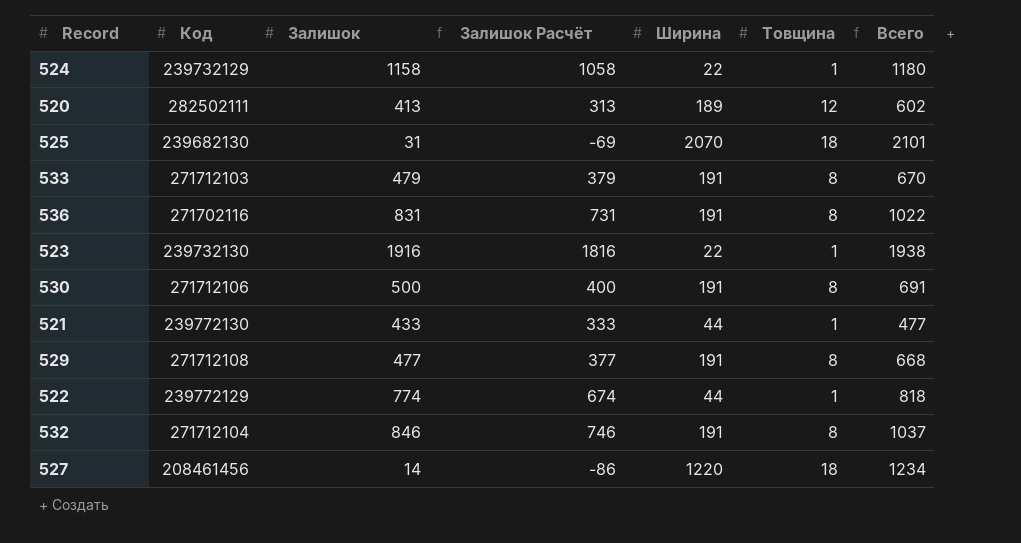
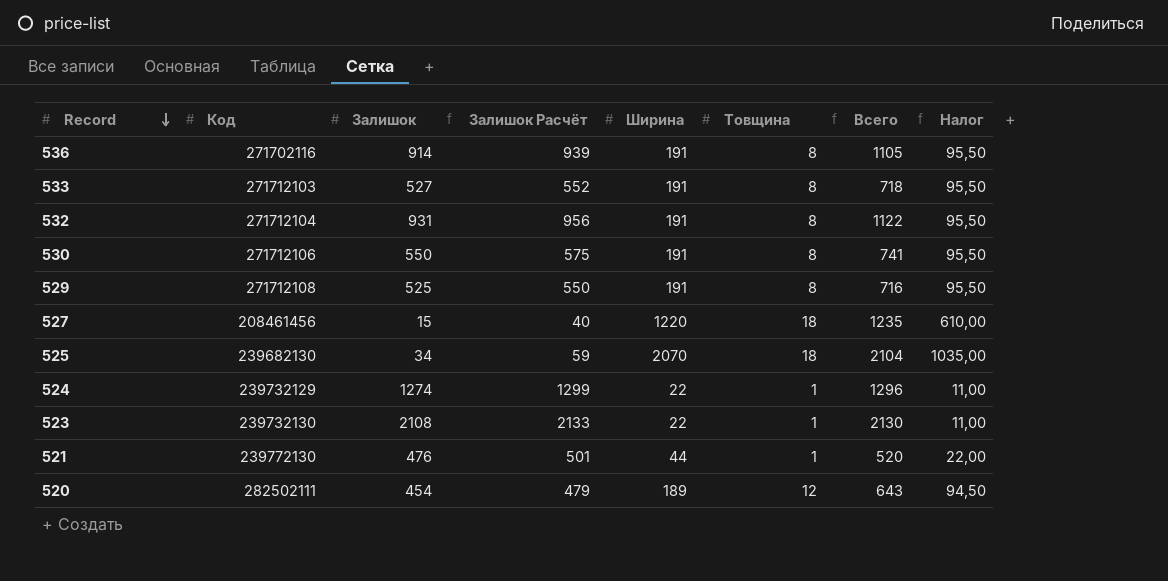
row order: none -> Record descending
column Залишок Расчёт | formula: [Залишок] - 100 -> [Залишок] + 25
column Налог | formula: none -> [Ширина] * 0,5
row 522: 239772129 | 774 | 674 | 44 | 1 | 818 -> none
536 | Залишок: 831 -> 914
536 | Всего: 1022 -> 1105
533 | Залишок: 479 -> 527
533 | Всего: 670 -> 718
532 | Залишок: 846 -> 931
532 | Всего: 1037 -> 1122
530 | Залишок: 500 -> 550
530 | Всего: 691 -> 741
529 | Залишок: 477 -> 525
529 | Всего: 668 -> 716
527 | Залишок: 14 -> 15
527 | Всего: 1234 -> 1235
525 | Залишок: 31 -> 34
525 | Всего: 2101 -> 2104
524 | Залишок: 1158 -> 1274
524 | Всего: 1180 -> 1296
523 | Залишок: 1916 -> 2108
523 | Всего: 1938 -> 2130
521 | Залишок: 433 -> 476
521 | Всего: 477 -> 520
520 | Залишок: 413 -> 454
520 | Всего: 602 -> 643

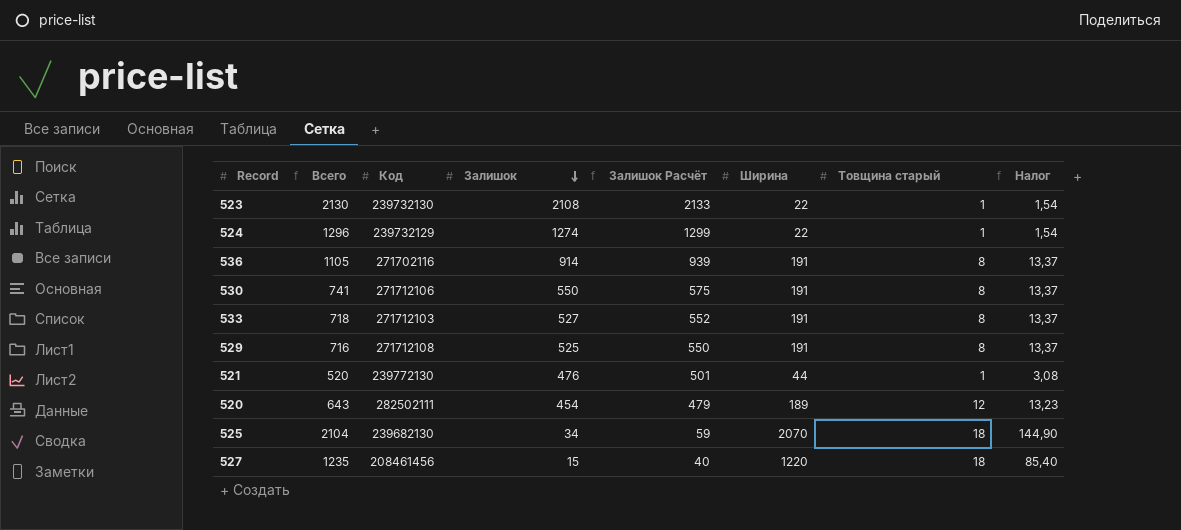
row order: Record descending -> Залишок descending
column Всего | position: 7 -> 2
column name: Товщина -> Товщина старый
column Налог | formula: [Ширина] * 0,5 -> [Ширина] * 0,07
row 532: 271712104 | 931 | 956 | 191 | 8 | 1122 | 95,50 -> none

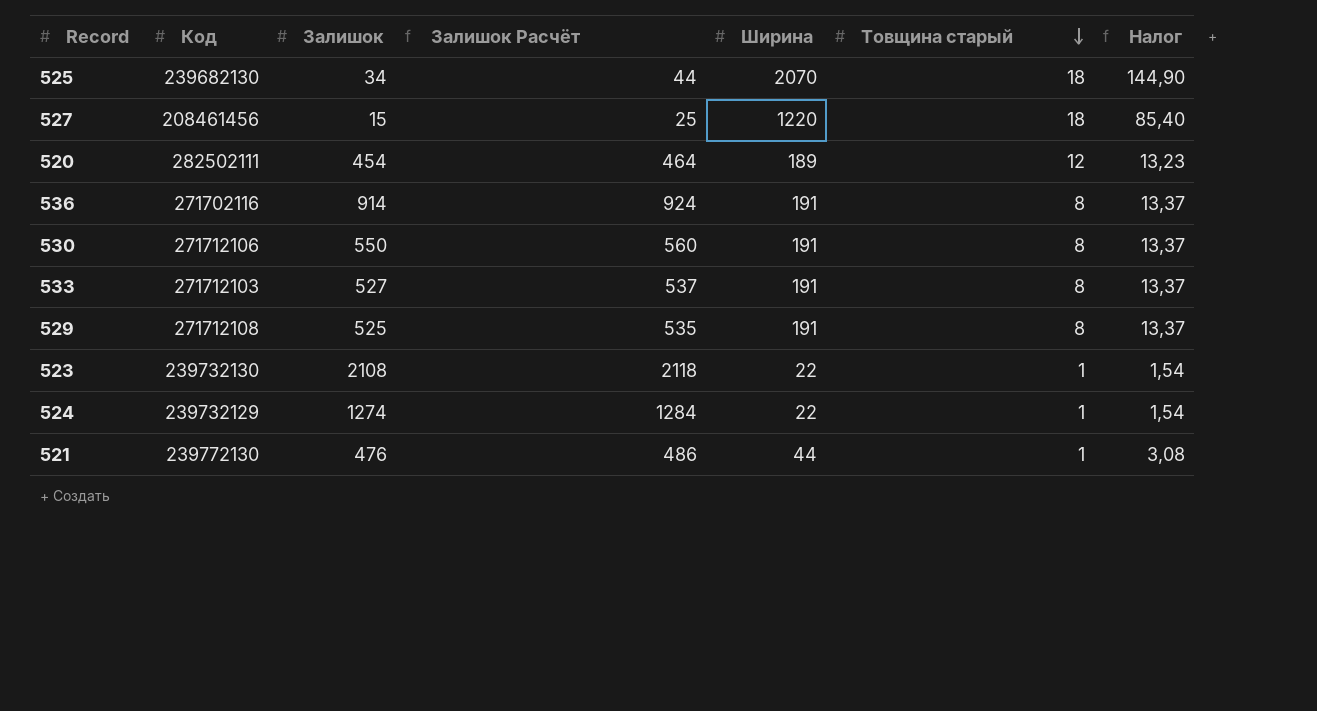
row order: Залишок descending -> Товщина старый descending
column Всего | formula: [Залишок] + [Ширина] -> none
column Залишок Расчёт | formula: [Залишок] + 25 -> [Залишок] + 10

